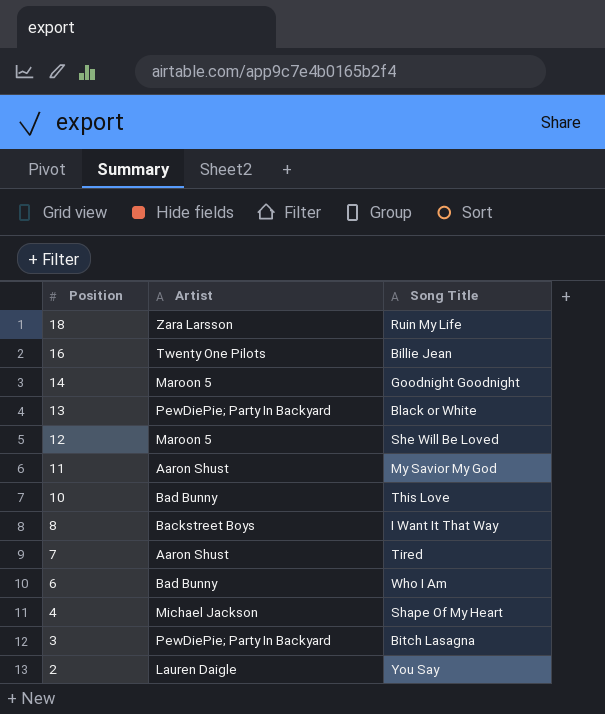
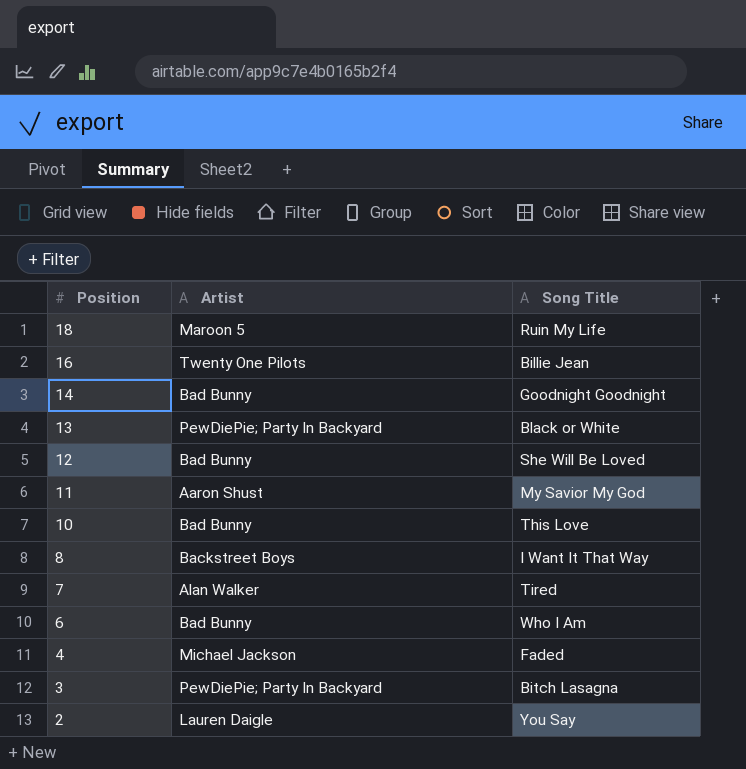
18 | Artist: Zara Larsson -> Maroon 5
14 | Artist: Maroon 5 -> Bad Bunny
12 | Artist: Maroon 5 -> Bad Bunny
7 | Artist: Aaron Shust -> Alan Walker
4 | Song Title: Shape Of My Heart -> Faded

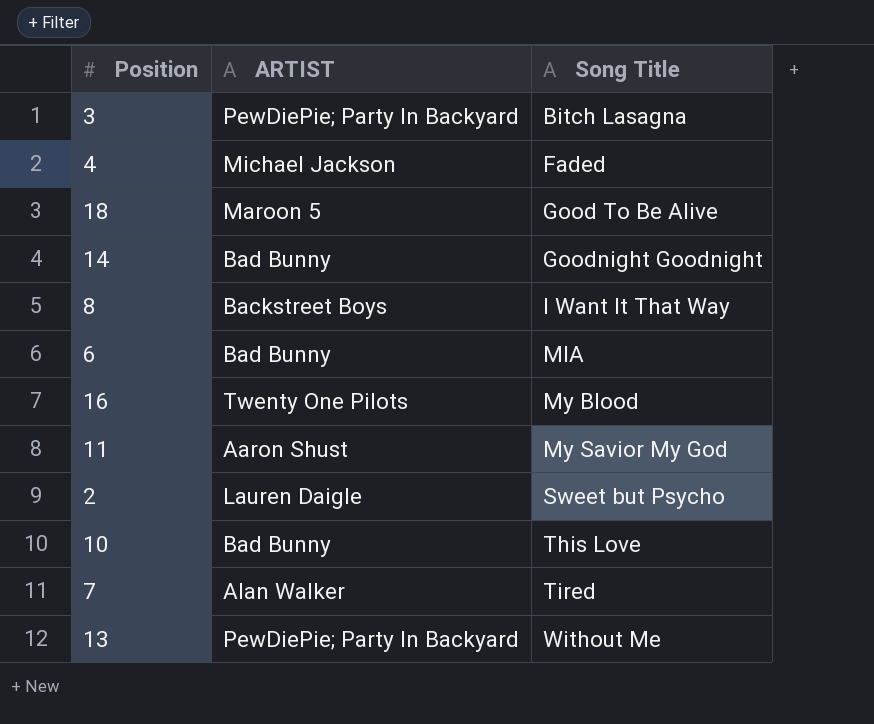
row order: Position descending -> Song Title ascending
column name: Artist -> ARTIST
row 12: Bad Bunny | She Will Be Loved -> none
18 | Song Title: Ruin My Life -> Good To Be Alive
6 | Song Title: Who I Am -> MIA
16 | Song Title: Billie Jean -> My Blood
2 | Song Title: You Say -> Sweet but Psycho
13 | Song Title: Black or White -> Without Me

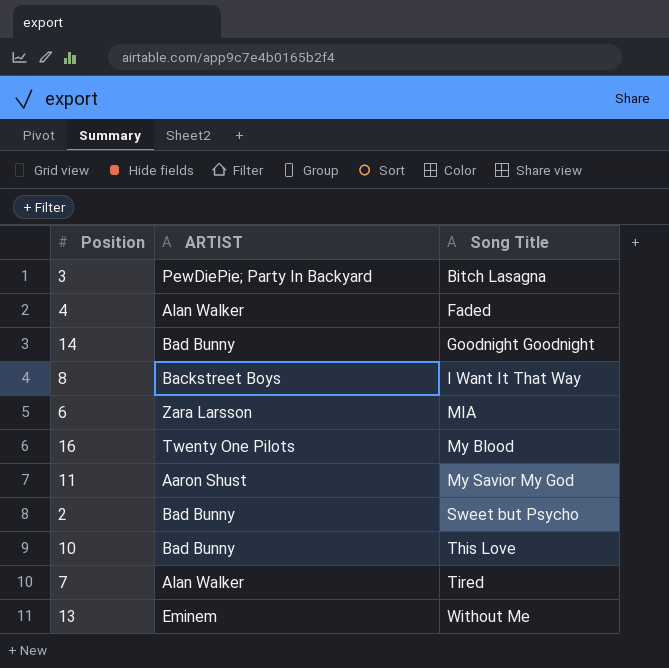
row 18: Maroon 5 | Good To Be Alive -> none
4 | ARTIST: Michael Jackson -> Alan Walker
6 | ARTIST: Bad Bunny -> Zara Larsson
2 | ARTIST: Lauren Daigle -> Bad Bunny
13 | ARTIST: PewDiePie; Party In Backyard -> Eminem

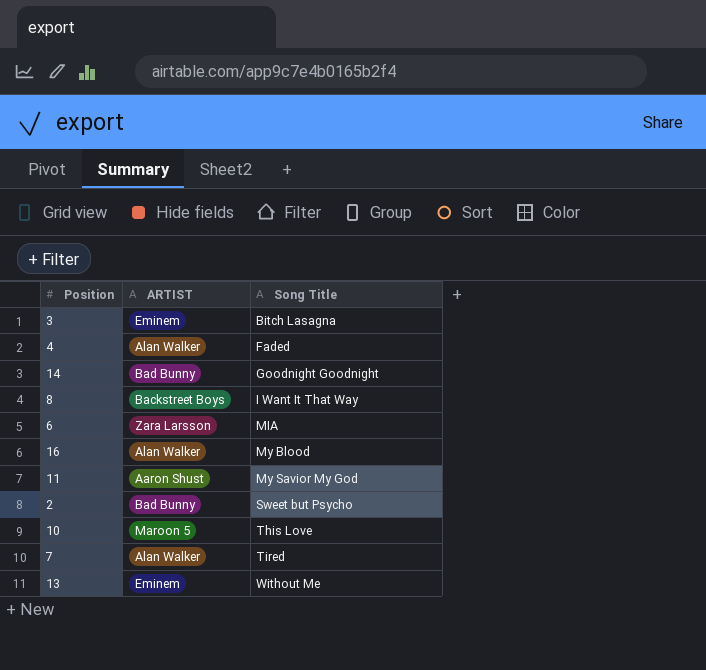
3 | ARTIST: PewDiePie; Party In Backyard -> Eminem
16 | ARTIST: Twenty One Pilots -> Alan Walker
10 | ARTIST: Bad Bunny -> Maroon 5

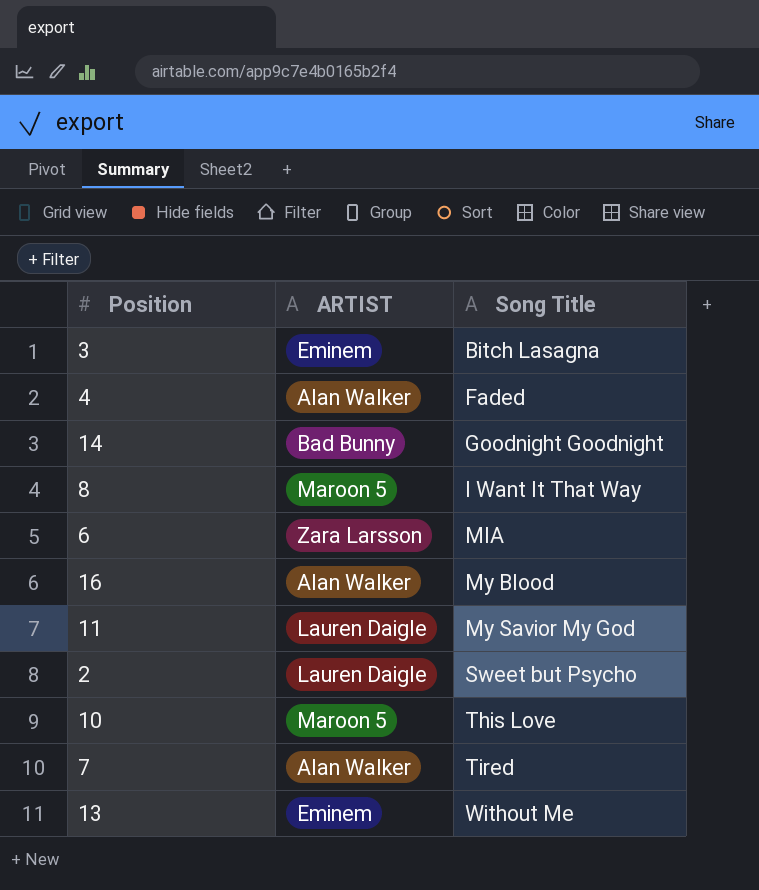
8 | ARTIST: Backstreet Boys -> Maroon 5
11 | ARTIST: Aaron Shust -> Lauren Daigle
2 | ARTIST: Bad Bunny -> Lauren Daigle

